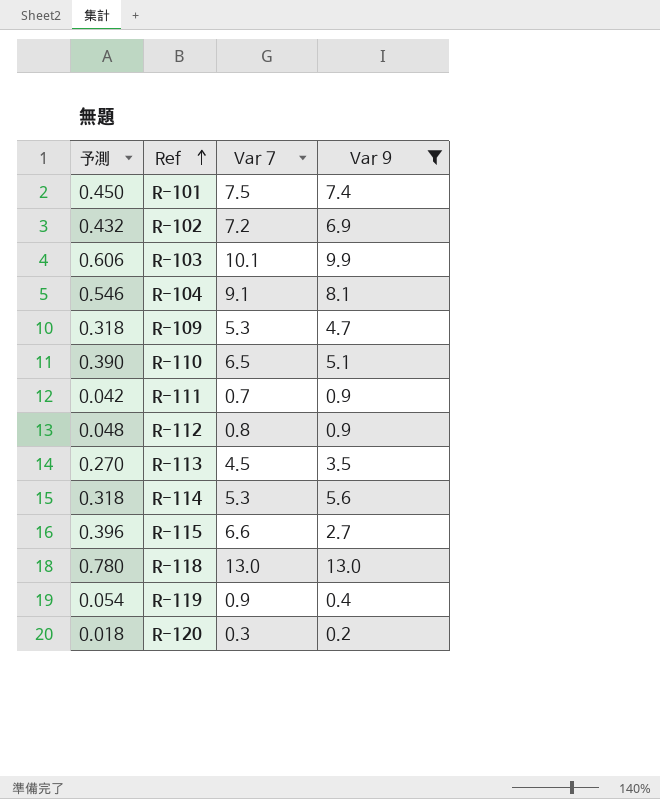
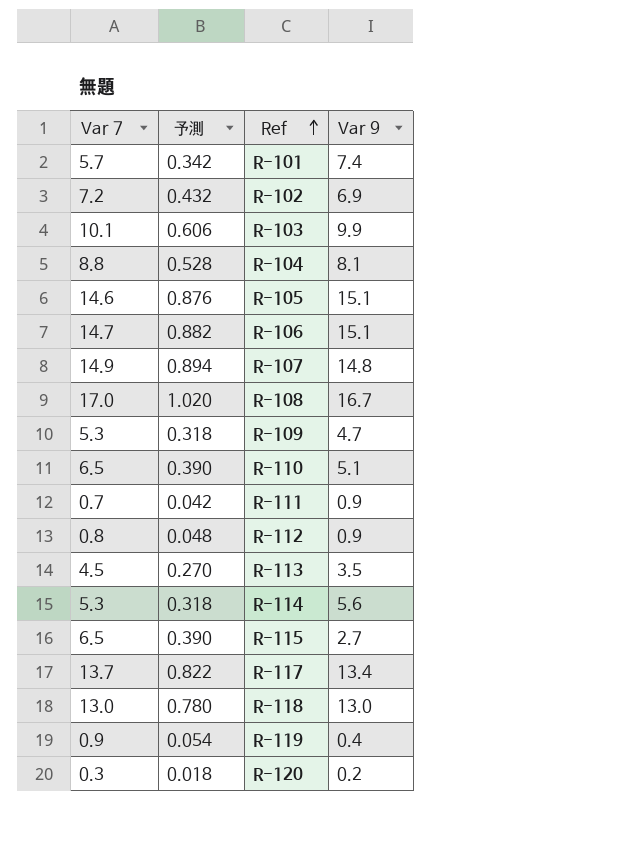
filter: Var 9 <= 13.0 -> none
column Var 7 | position: 3 -> 1
R-101 | Var 7: 7.5 -> 5.7
R-101 | 予測: 0.450 -> 0.342
R-104 | Var 7: 9.1 -> 8.8
R-104 | 予測: 0.546 -> 0.528
R-115 | Var 7: 6.6 -> 6.5
R-115 | 予測: 0.396 -> 0.390

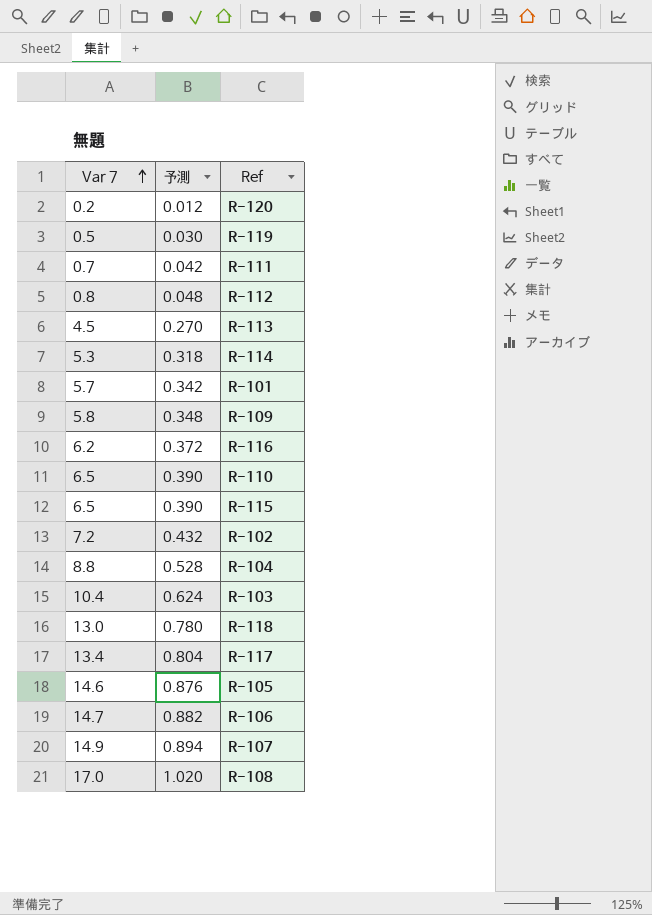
row order: Ref ascending -> Var 7 ascending
column Var 9 | position: 4 -> none
R-120 | Var 7: 0.3 -> 0.2
R-120 | 予測: 0.018 -> 0.012
R-119 | Var 7: 0.9 -> 0.5
R-119 | 予測: 0.054 -> 0.030
R-109 | Var 7: 5.3 -> 5.8
R-109 | 予測: 0.318 -> 0.348
row R-116: none -> 6.2 | 0.372
R-103 | Var 7: 10.1 -> 10.4
R-103 | 予測: 0.606 -> 0.624
R-117 | Var 7: 13.7 -> 13.4
R-117 | 予測: 0.822 -> 0.804

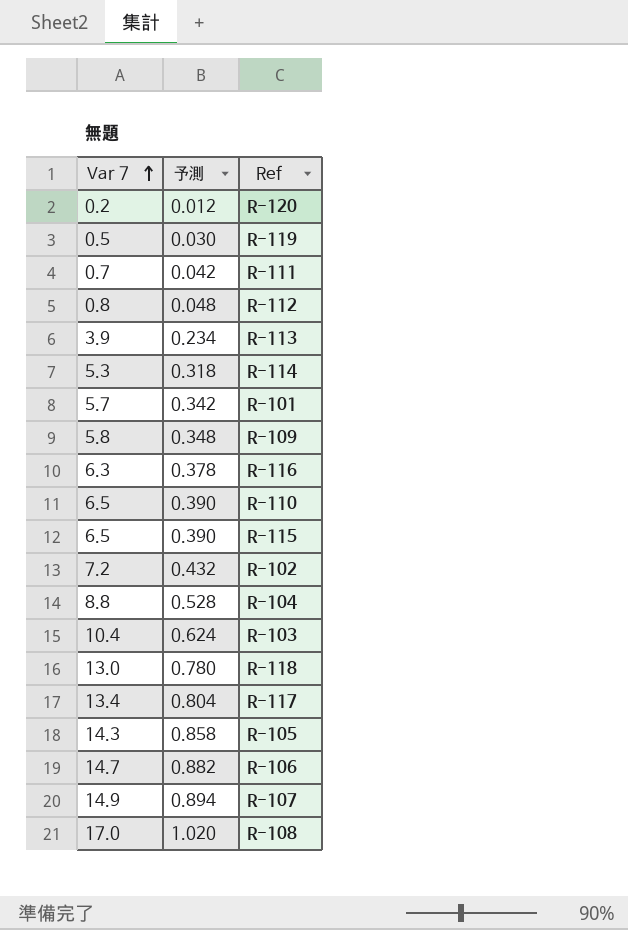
R-113 | Var 7: 4.5 -> 3.9
R-113 | 予測: 0.270 -> 0.234
R-116 | Var 7: 6.2 -> 6.3
R-116 | 予測: 0.372 -> 0.378
R-105 | Var 7: 14.6 -> 14.3
R-105 | 予測: 0.876 -> 0.858

